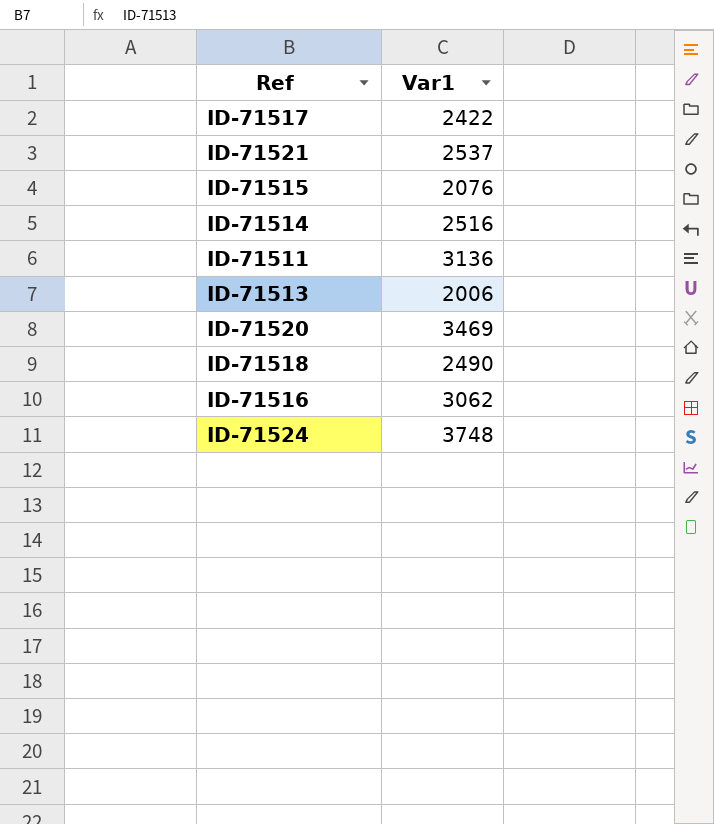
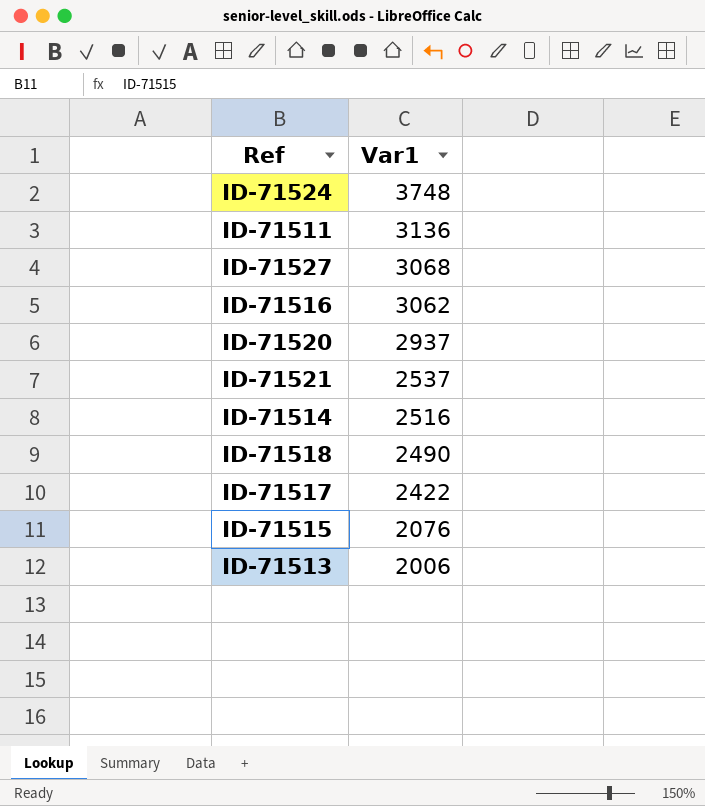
row order: none -> Var1 descending
row ID-71527: none -> 3068
ID-71520 | Var1: 3469 -> 2937

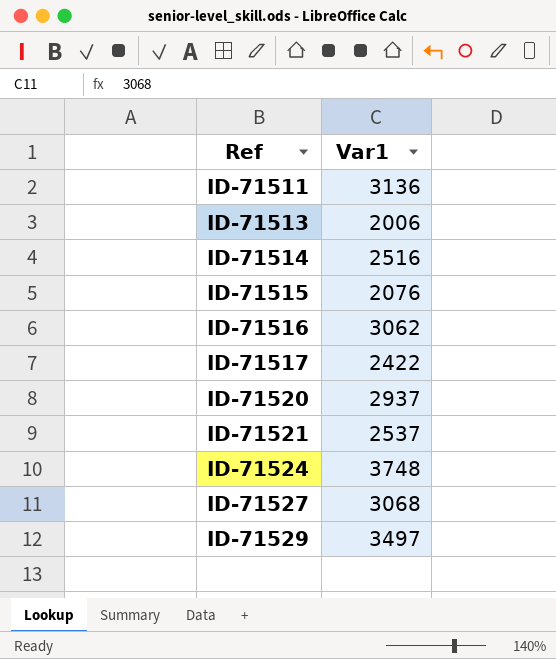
row order: Var1 descending -> Ref ascending
row ID-71518: 2490 -> none
row ID-71529: none -> 3497

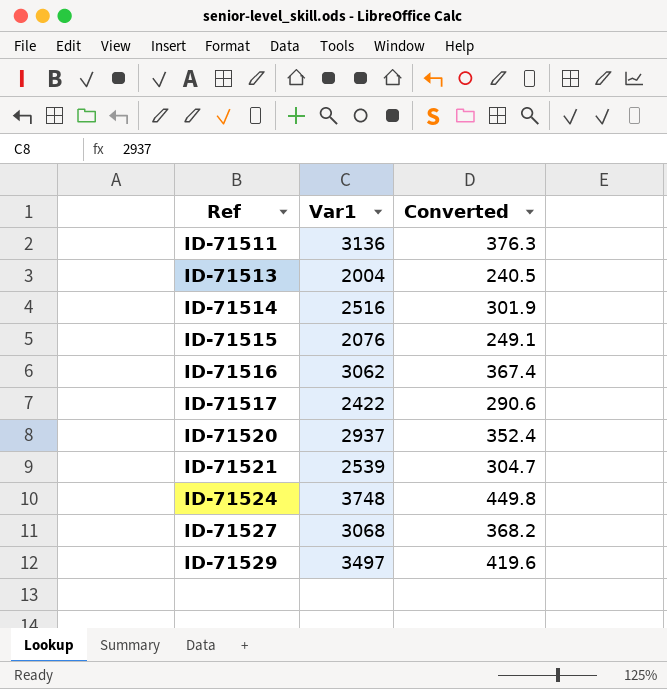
column Converted | formula: none -> [Var1] * 0.12
ID-71513 | Var1: 2006 -> 2004
ID-71521 | Var1: 2537 -> 2539

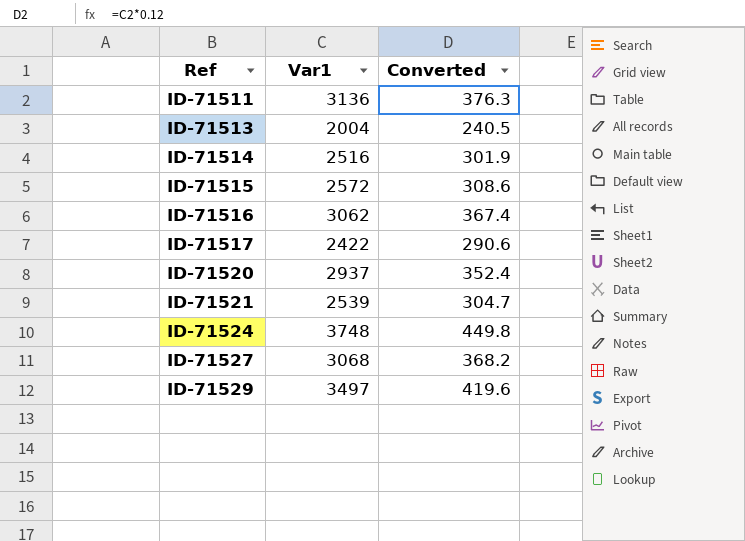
ID-71515 | Var1: 2076 -> 2572
ID-71515 | Converted: 249.1 -> 308.6

